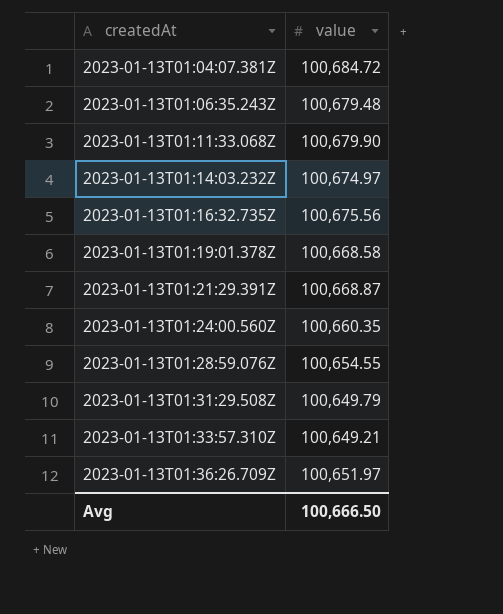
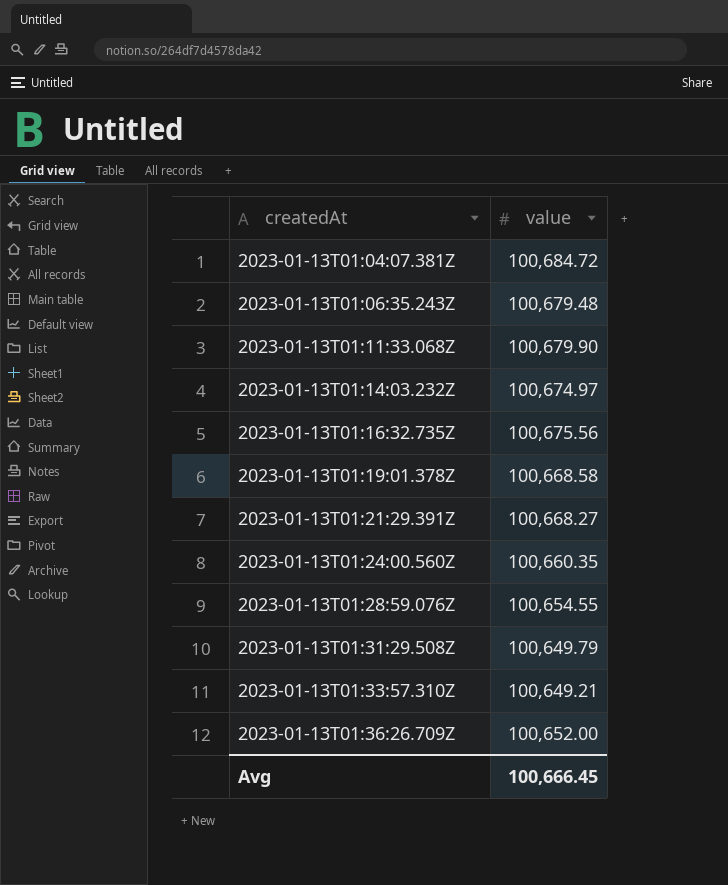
2023-01-13T01:21:29.391Z | value: 100,668.87 -> 100,668.27
2023-01-13T01:36:26.709Z | value: 100,651.97 -> 100,652.00
Avg | value: 100,666.50 -> 100,666.45

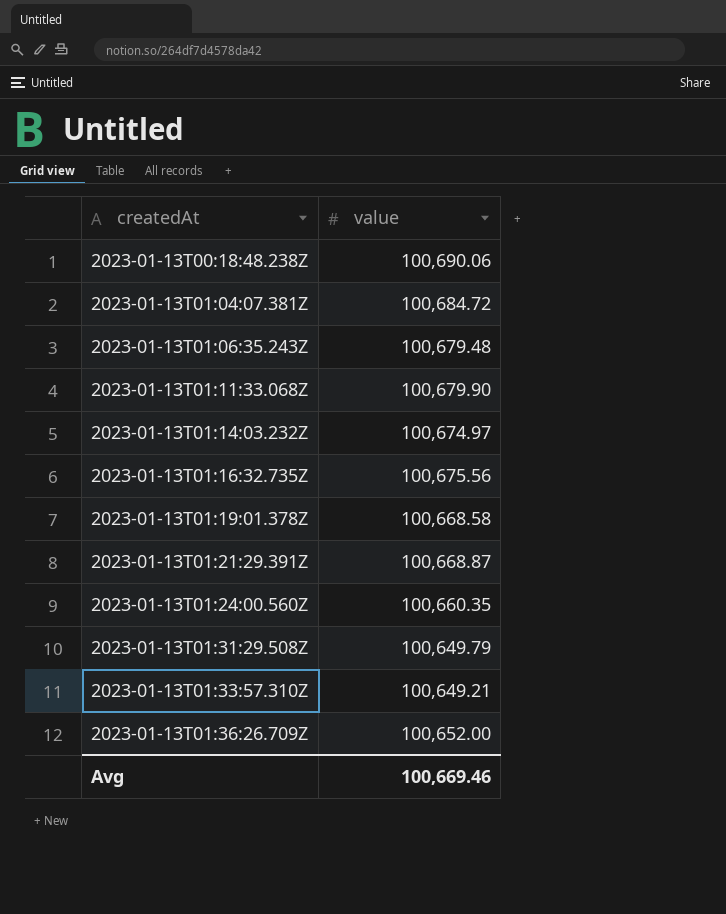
row 2023-01-13T01:28:59.076Z: 100,654.55 -> none
row 2023-01-13T00:18:48.238Z: none -> 100,690.06
2023-01-13T01:21:29.391Z | value: 100,668.27 -> 100,668.87
Avg | value: 100,666.45 -> 100,669.46

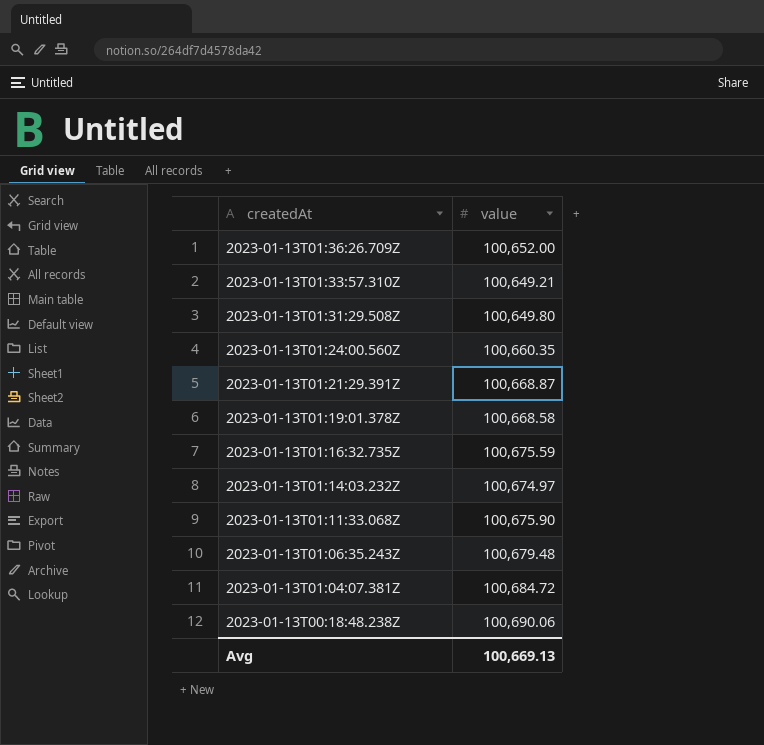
row order: createdAt ascending -> createdAt descending
2023-01-13T01:31:29.508Z | value: 100,649.79 -> 100,649.80
2023-01-13T01:16:32.735Z | value: 100,675.56 -> 100,675.59
2023-01-13T01:11:33.068Z | value: 100,679.90 -> 100,675.90
Avg | value: 100,669.46 -> 100,669.13

